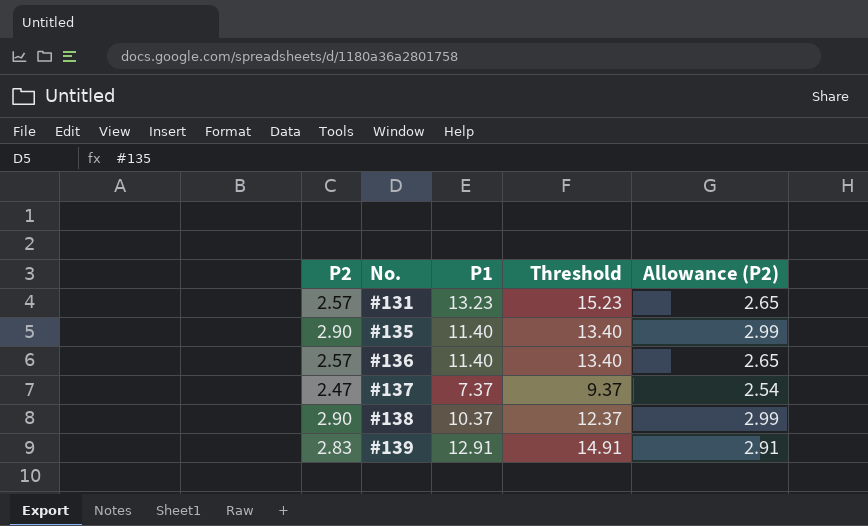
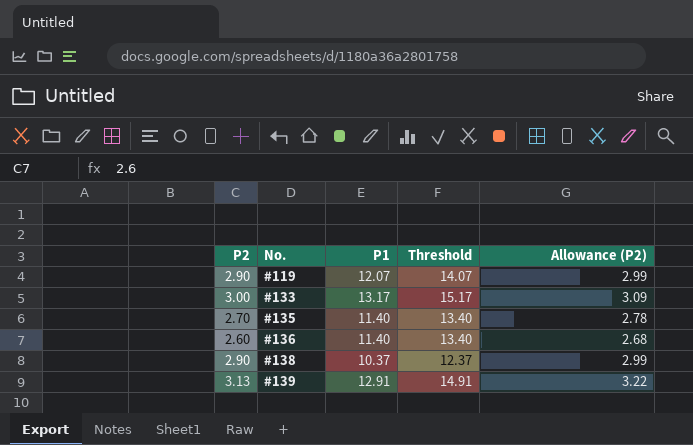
row #131: 2.57 | 13.23 | 15.23 | 2.65 -> none
row #137: 2.47 | 7.37 | 9.37 | 2.54 -> none
row #119: none -> 2.90 | 12.07 | 14.07 | 2.99
row #133: none -> 3.00 | 13.17 | 15.17 | 3.09
#135 | P2: 2.90 -> 2.70
#135 | Allowance (P2): 2.99 -> 2.78
#136 | P2: 2.57 -> 2.60
#136 | Allowance (P2): 2.65 -> 2.68
#139 | P2: 2.83 -> 3.13
#139 | Allowance (P2): 2.91 -> 3.22

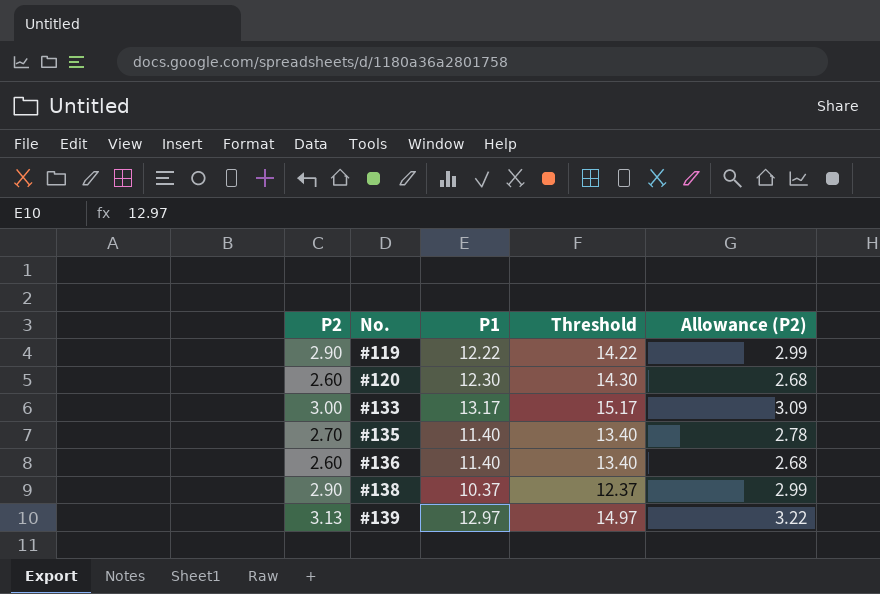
#119 | P1: 12.07 -> 12.22
#119 | Threshold: 14.07 -> 14.22
row #120: none -> 2.60 | 12.30 | 14.30 | 2.68
#139 | P1: 12.91 -> 12.97
#139 | Threshold: 14.91 -> 14.97

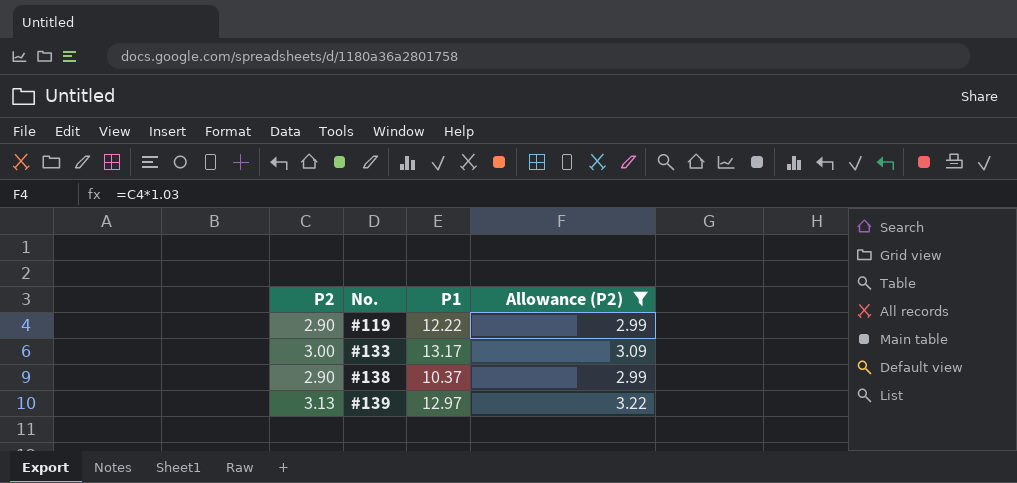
filter: none -> Allowance (P2) >= 2.99
column Threshold | formula: [P1] + 2 -> none

